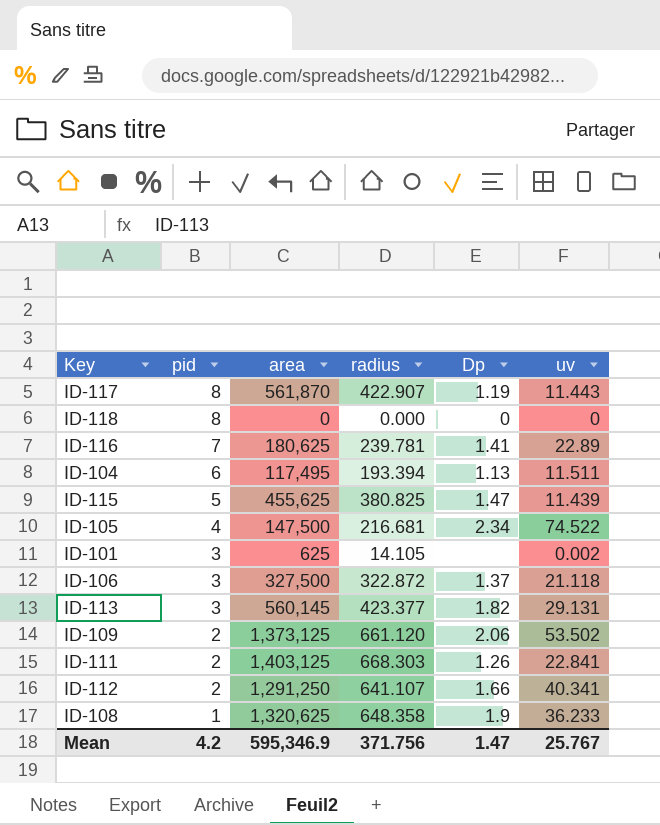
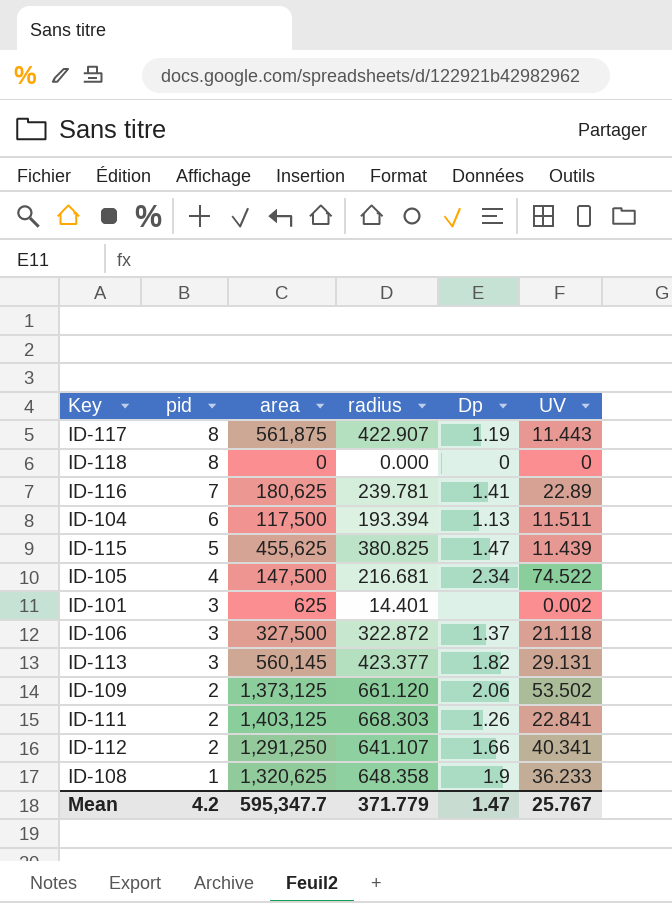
column name: uv -> UV
ID-117 | area: 561,870 -> 561,875
ID-104 | area: 117,495 -> 117,500
ID-101 | radius: 14.105 -> 14.401
Mean | area: 595,346.9 -> 595,347.7
Mean | radius: 371.756 -> 371.779

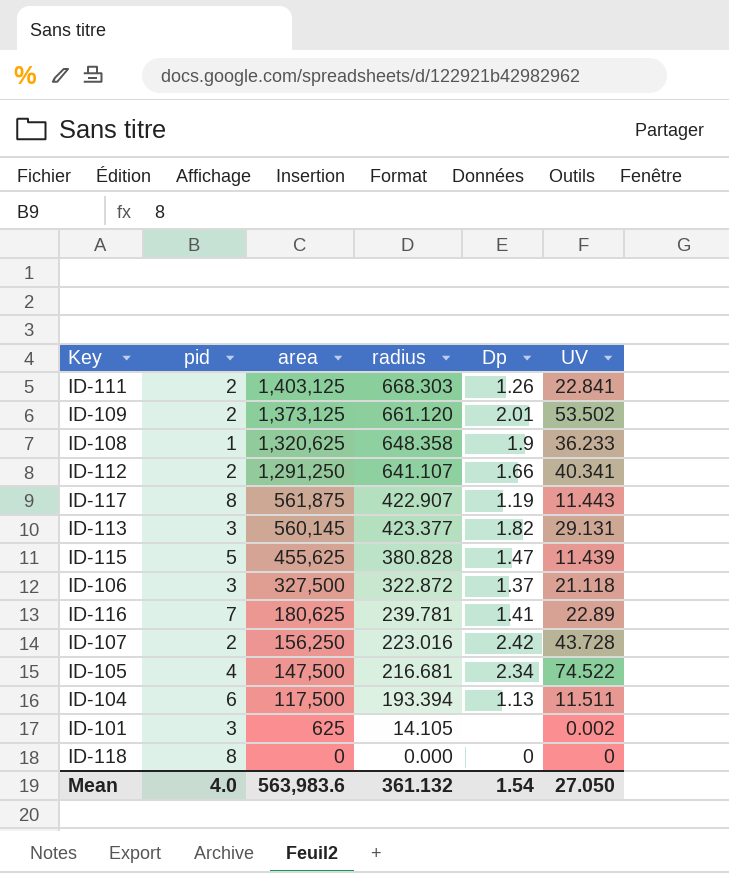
row order: pid descending -> area descending
ID-109 | Dp: 2.06 -> 2.01
ID-115 | radius: 380.825 -> 380.828
row ID-107: none -> 2 | 156,250 | 223.016 | 2.42 | 43.728
ID-101 | radius: 14.401 -> 14.105
Mean | pid: 4.2 -> 4.0
Mean | area: 595,347.7 -> 563,983.6
Mean | radius: 371.779 -> 361.132
Mean | Dp: 1.47 -> 1.54
Mean | UV: 25.767 -> 27.050

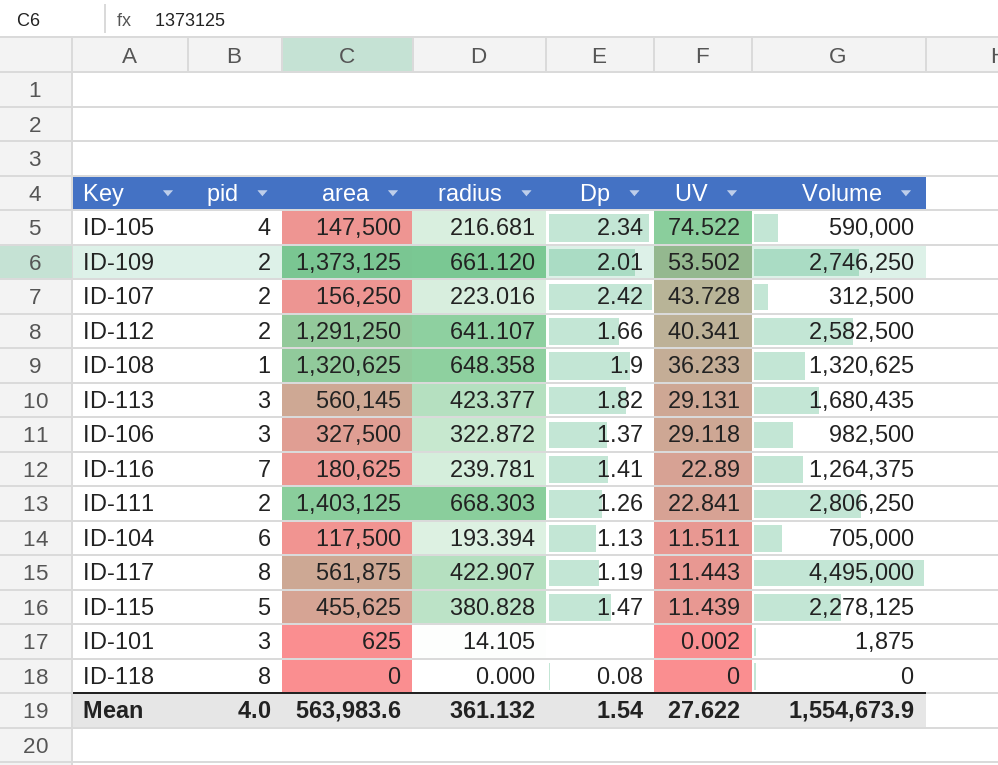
row order: area descending -> UV descending
column Volume | formula: none -> [pid] * [area]
ID-106 | UV: 21.118 -> 29.118
ID-118 | Dp: 0 -> 0.08
Mean | UV: 27.050 -> 27.622

